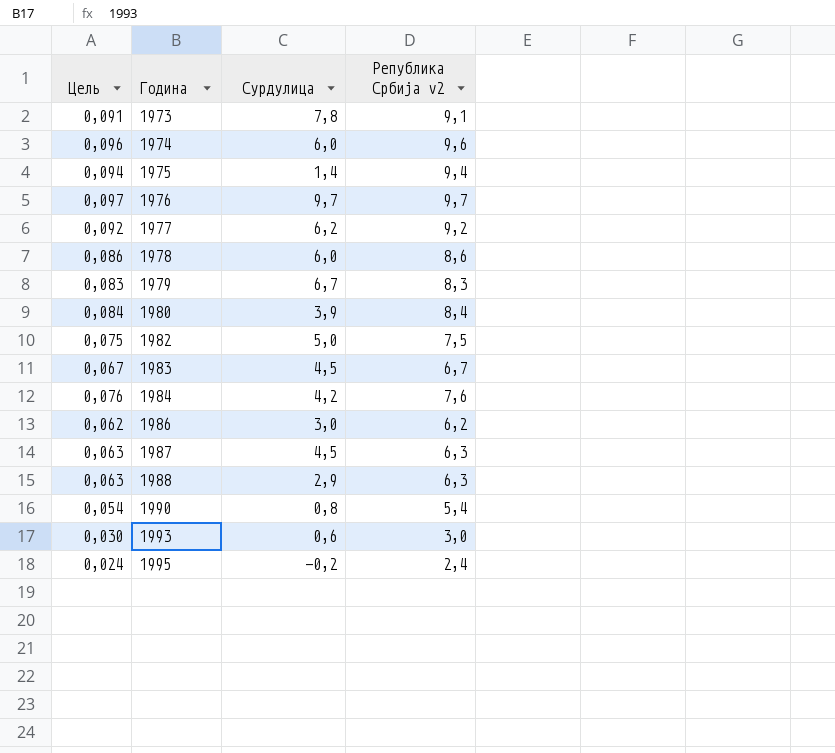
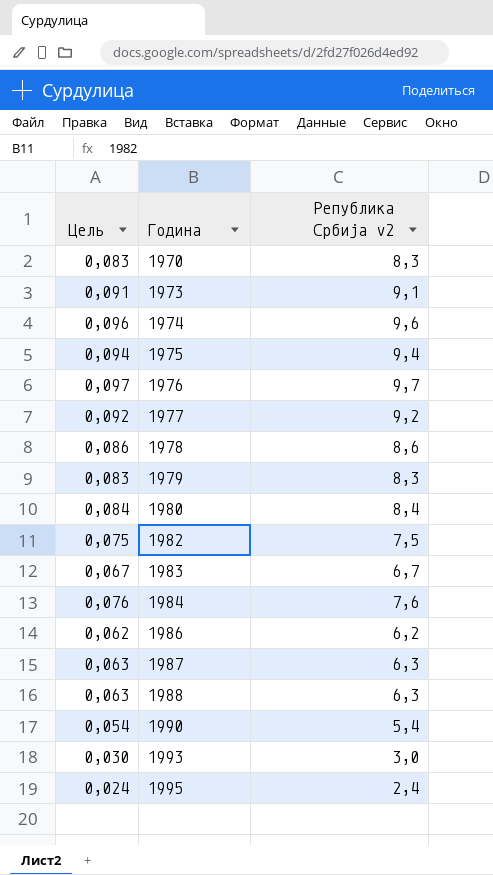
column Сурдулица | position: 3 -> none
row 1970: none -> 0,083 | 8,3

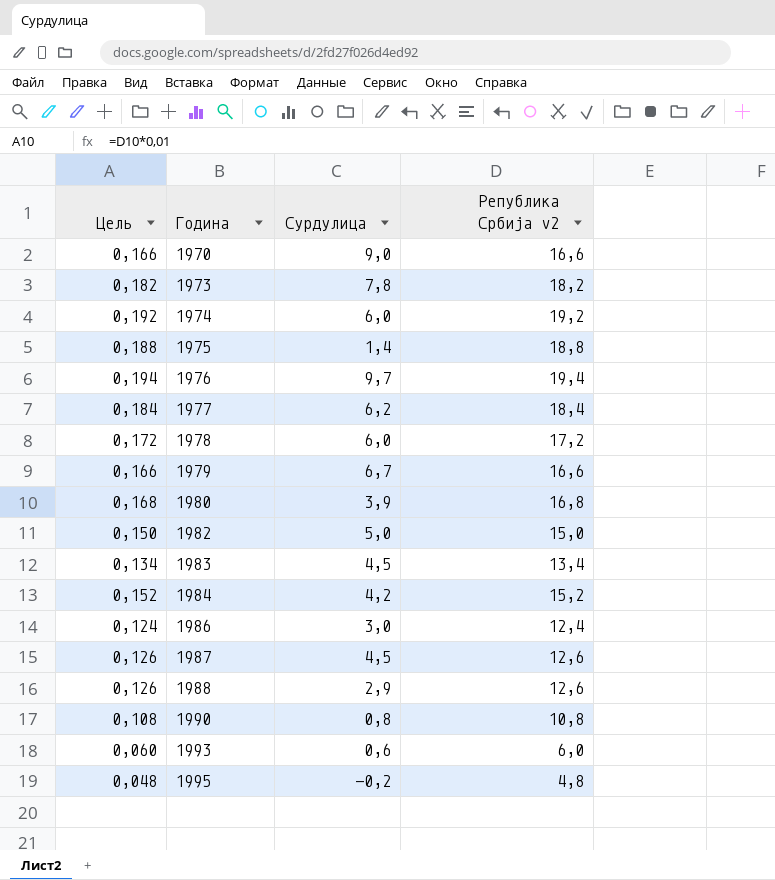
column Сурдулица | position: none -> 3
1970 | Цель: 0,083 -> 0,166
1970 | Република Србија v2: 8,3 -> 16,6
1973 | Цель: 0,091 -> 0,182
1973 | Република Србија v2: 9,1 -> 18,2
1974 | Цель: 0,096 -> 0,192
1974 | Република Србија v2: 9,6 -> 19,2
1975 | Цель: 0,094 -> 0,188
1975 | Република Србија v2: 9,4 -> 18,8
1976 | Цель: 0,097 -> 0,194
1976 | Република Србија v2: 9,7 -> 19,4
1977 | Цель: 0,092 -> 0,184
1977 | Република Србија v2: 9,2 -> 18,4
1978 | Цель: 0,086 -> 0,172
1978 | Република Србија v2: 8,6 -> 17,2
1979 | Цель: 0,083 -> 0,166
1979 | Република Србија v2: 8,3 -> 16,6
1980 | Цель: 0,084 -> 0,168
1980 | Република Србија v2: 8,4 -> 16,8
1982 | Цель: 0,075 -> 0,150
1982 | Република Србија v2: 7,5 -> 15,0
1983 | Цель: 0,067 -> 0,134
1983 | Република Србија v2: 6,7 -> 13,4
1984 | Цель: 0,076 -> 0,152
1984 | Република Србија v2: 7,6 -> 15,2
1986 | Цель: 0,062 -> 0,124
1986 | Република Србија v2: 6,2 -> 12,4
1987 | Цель: 0,063 -> 0,126
1987 | Република Србија v2: 6,3 -> 12,6
1988 | Цель: 0,063 -> 0,126
1988 | Република Србија v2: 6,3 -> 12,6
1990 | Цель: 0,054 -> 0,108
1990 | Република Србија v2: 5,4 -> 10,8
1993 | Цель: 0,030 -> 0,060
1993 | Република Србија v2: 3,0 -> 6,0
1995 | Цель: 0,024 -> 0,048
1995 | Република Србија v2: 2,4 -> 4,8

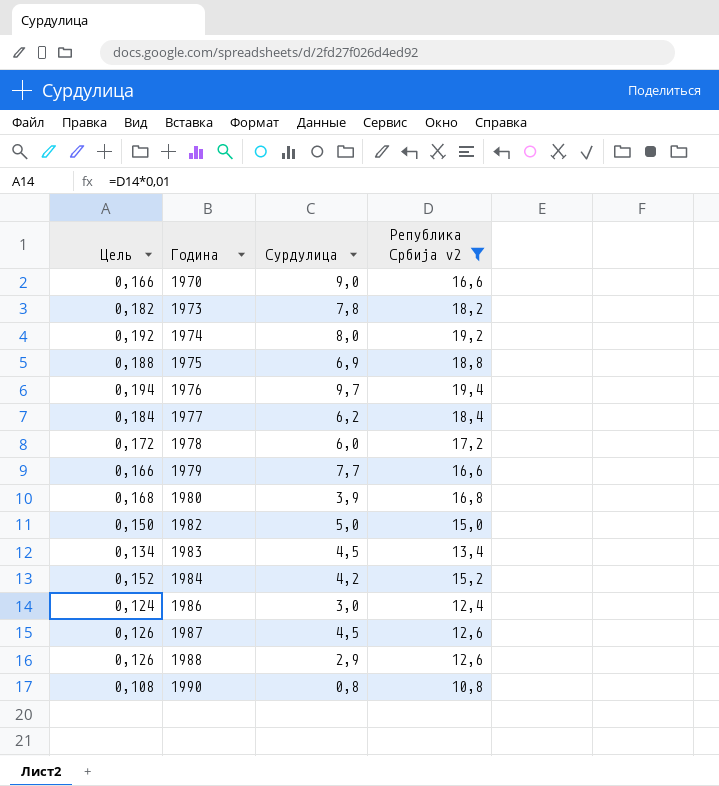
filter: none -> Република Србија v2 >= 10,8
1974 | Сурдулица: 6,0 -> 8,0
1975 | Сурдулица: 1,4 -> 6,9
1979 | Сурдулица: 6,7 -> 7,7

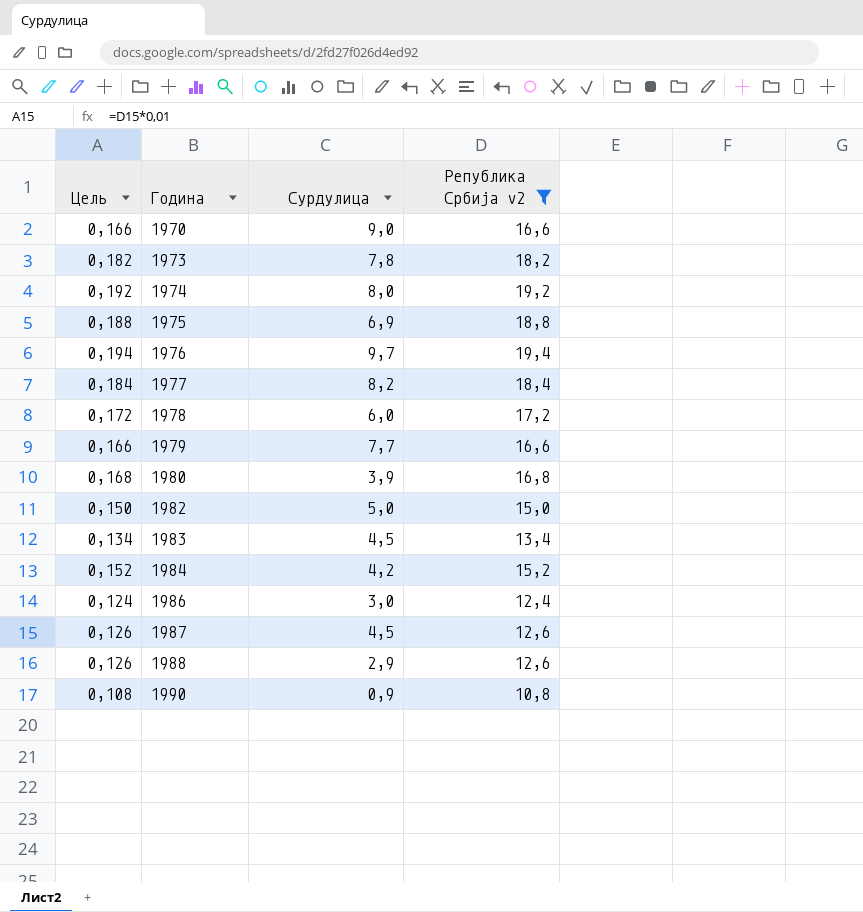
1977 | Сурдулица: 6,2 -> 8,2
1990 | Сурдулица: 0,8 -> 0,9

